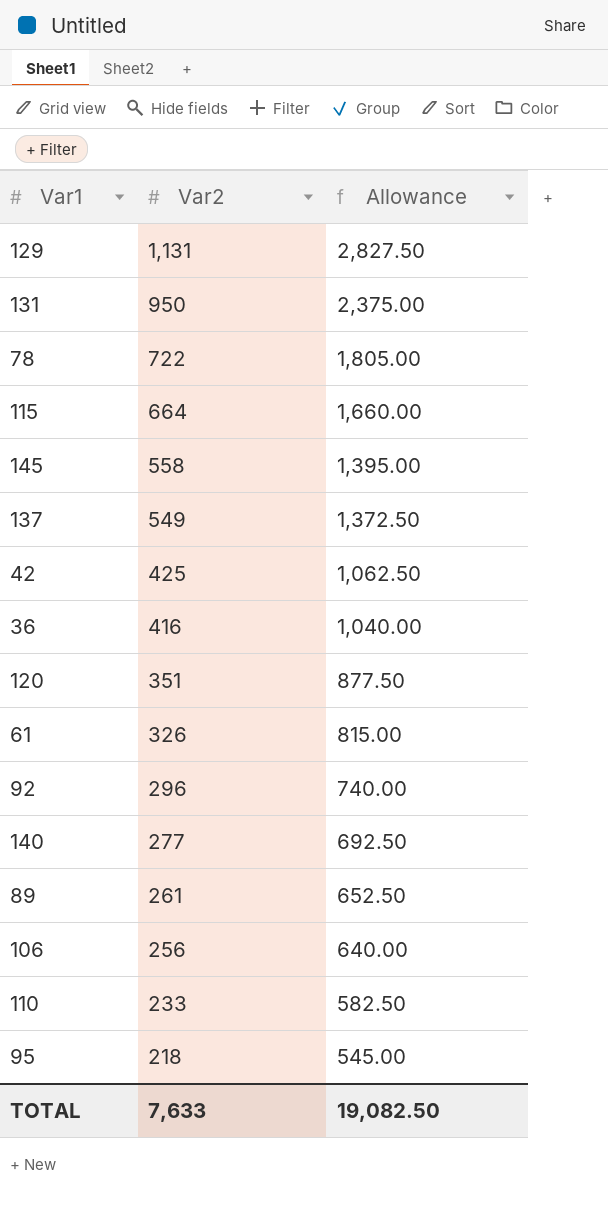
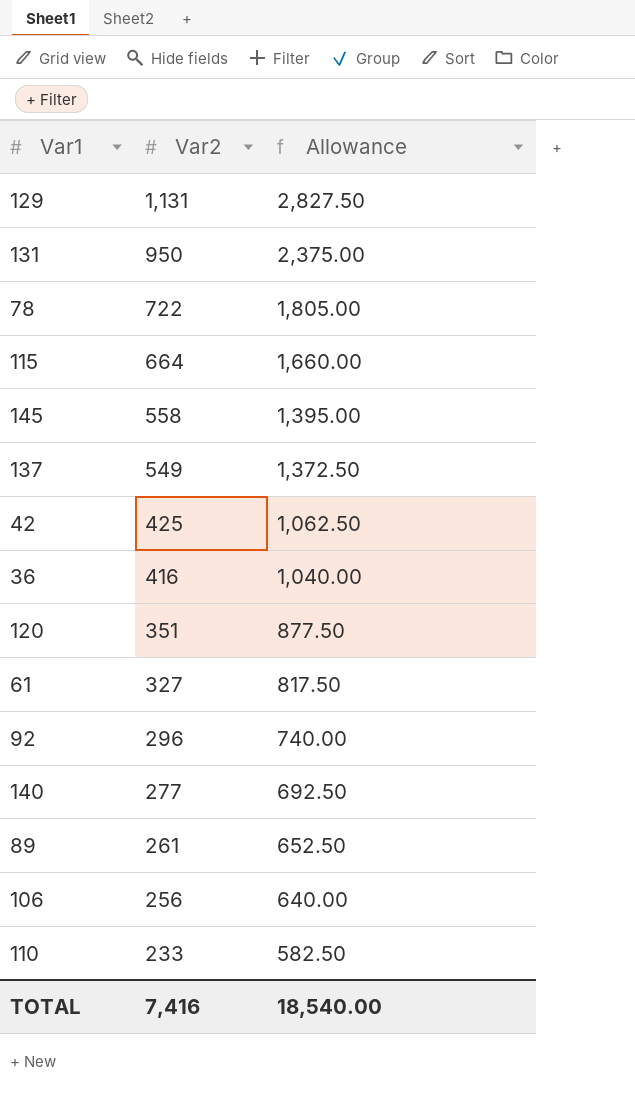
row 95: 218 | 545.00 -> none
61 | Var2: 326 -> 327
61 | Allowance: 815.00 -> 817.50
TOTAL | Var2: 7,633 -> 7,416
TOTAL | Allowance: 19,082.50 -> 18,540.00

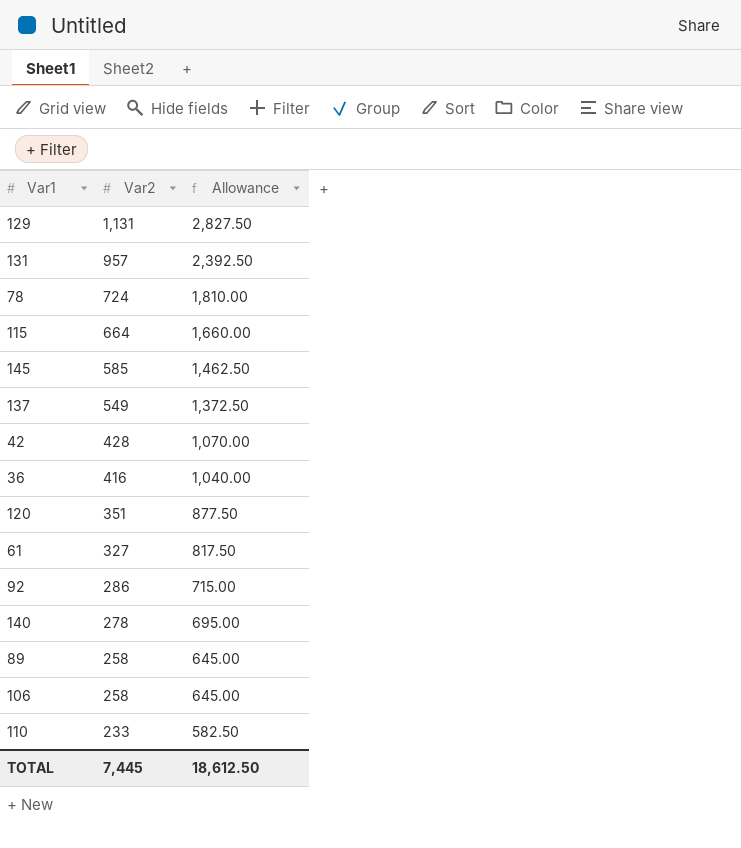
131 | Var2: 950 -> 957
131 | Allowance: 2,375.00 -> 2,392.50
78 | Var2: 722 -> 724
78 | Allowance: 1,805.00 -> 1,810.00
145 | Var2: 558 -> 585
145 | Allowance: 1,395.00 -> 1,462.50
42 | Var2: 425 -> 428
42 | Allowance: 1,062.50 -> 1,070.00
92 | Var2: 296 -> 286
92 | Allowance: 740.00 -> 715.00
140 | Var2: 277 -> 278
140 | Allowance: 692.50 -> 695.00
89 | Var2: 261 -> 258
89 | Allowance: 652.50 -> 645.00
106 | Var2: 256 -> 258
106 | Allowance: 640.00 -> 645.00
TOTAL | Var2: 7,416 -> 7,445
TOTAL | Allowance: 18,540.00 -> 18,612.50

